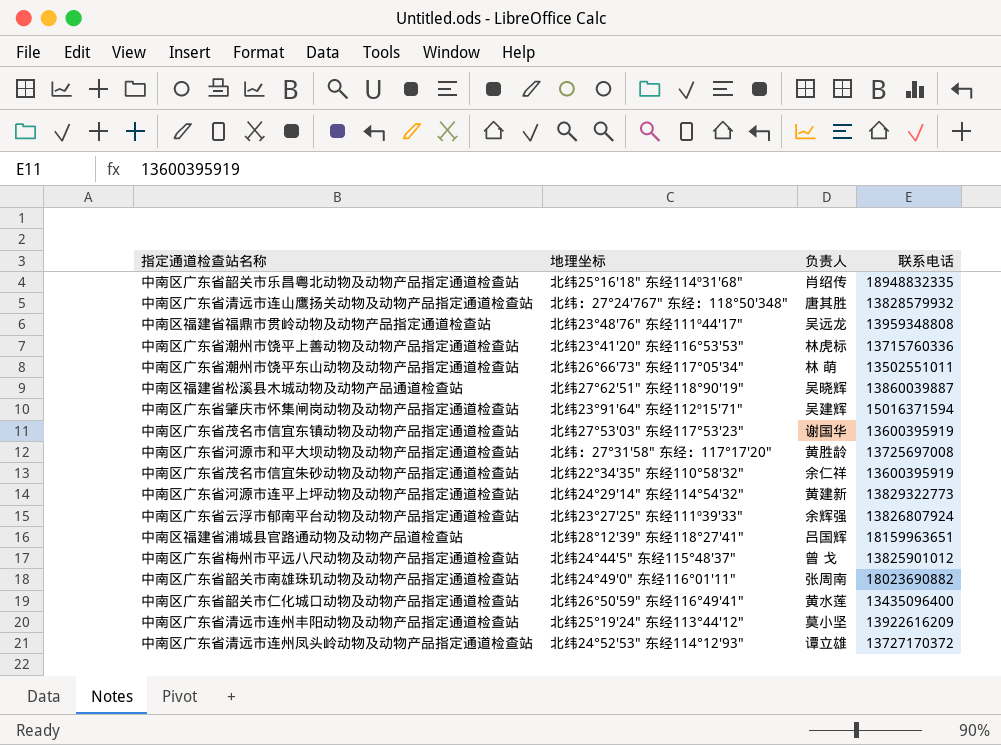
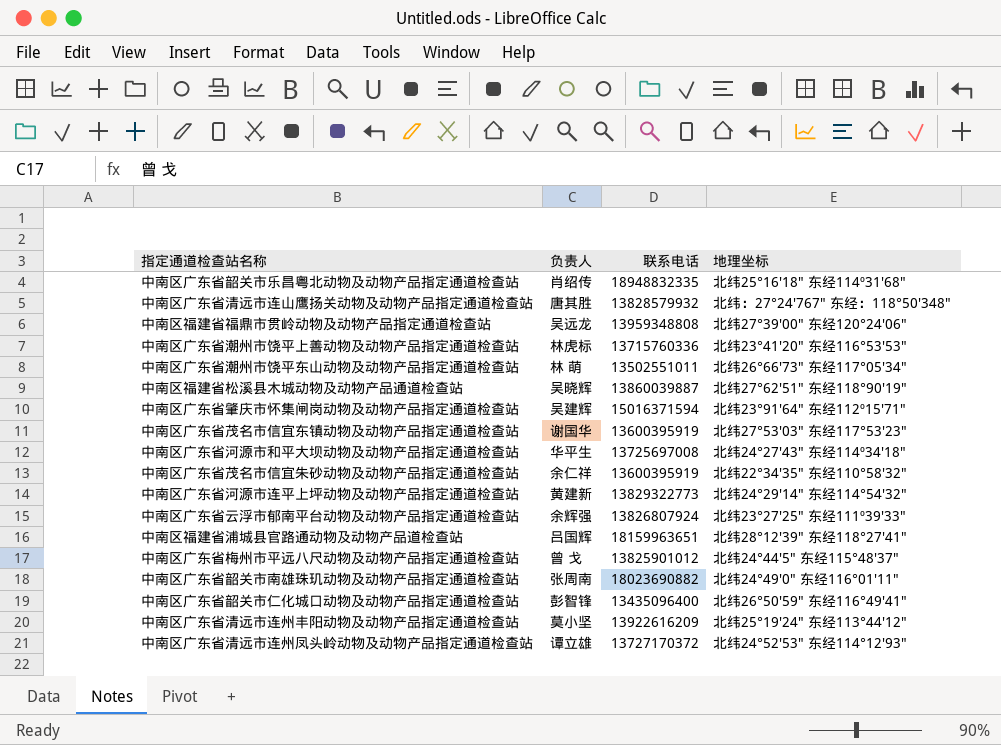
column 地理坐标 | position: 2 -> 4
中南区福建省福鼎市贯岭动物及动物产品指定通道检查站 | 地理坐标: 北纬23°48′76″ 东经111º44′17" -> 北纬27°39′00″ 东经120°24′06″
中南区广东省河源市和平大坝动物及动物产品指定通道检查站 | 负责人: 黄胜龄 -> 华平生
中南区广东省河源市和平大坝动物及动物产品指定通道检查站 | 地理坐标: 北纬：27°31′58" 东经：117°17′20" -> 北纬24°27′43″ 东经114º34′18"
中南区广东省韶关市仁化城口动物及动物产品指定通道检查站 | 负责人: 黄水莲 -> 彭智锋

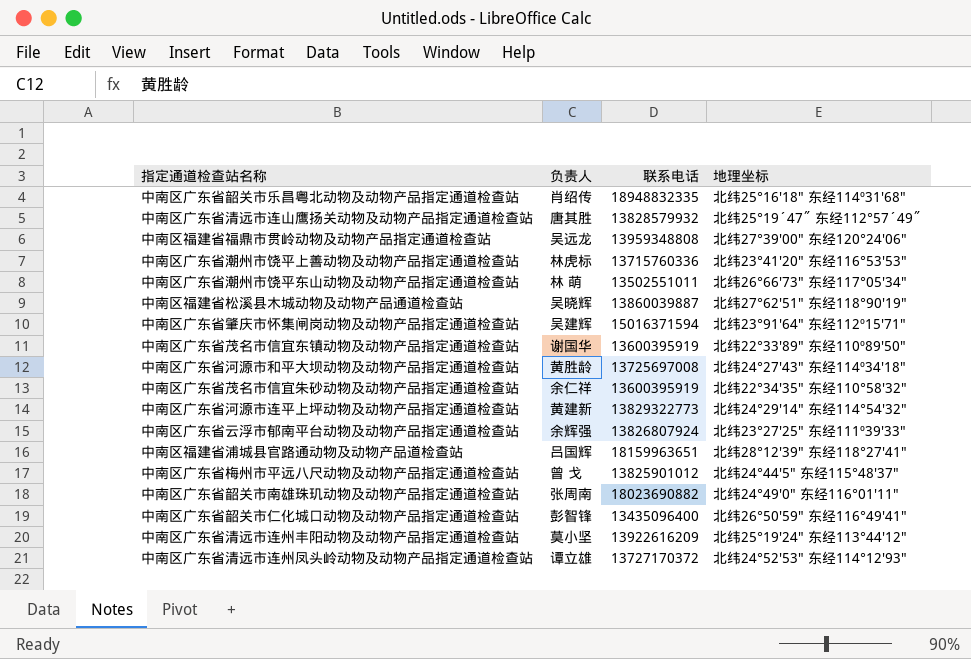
中南区广东省清远市连山鹰扬关动物及动物产品指定通道检查站 | 地理坐标: 北纬：27°24′767" 东经：118°50′348" -> 北纬25°19´47˝ 东经112°57´49˝
中南区广东省茂名市信宜东镇动物及动物产品指定通道检查站 | 地理坐标: 北纬27°53′03″ 东经117°53′23″ -> 北纬22°33′89″ 东经110º89′50"
中南区广东省河源市和平大坝动物及动物产品指定通道检查站 | 负责人: 华平生 -> 黄胜龄

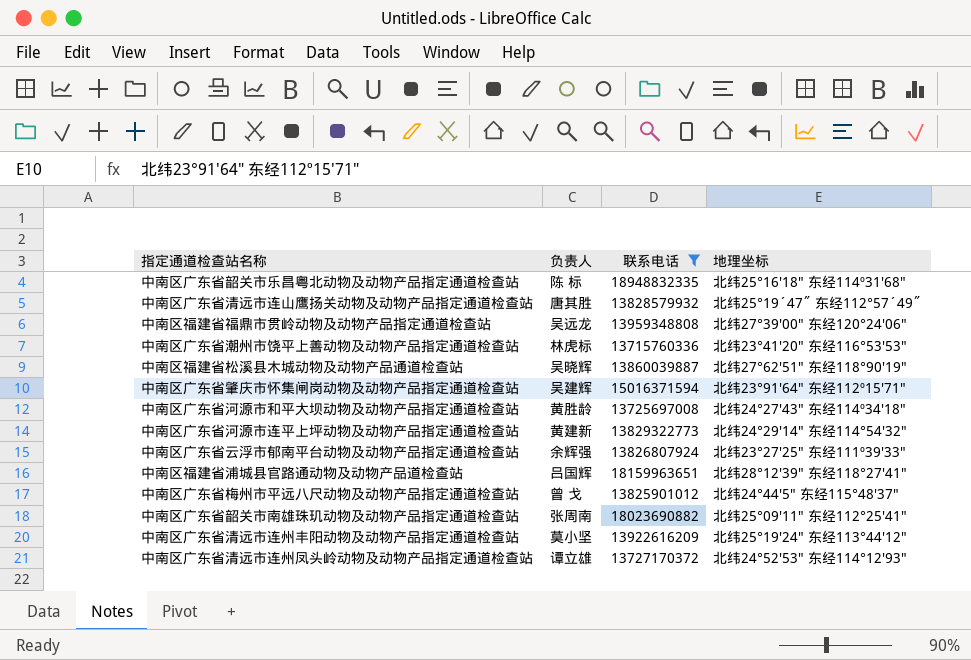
filter: none -> 联系电话 >= 13715760336
中南区广东省韶关市乐昌粤北动物及动物产品指定通道检查站 | 负责人: 肖绍传 -> 陈 标
中南区广东省韶关市南雄珠玑动物及动物产品指定通道检查站 | 地理坐标: 北纬24°49′0" 东经116°01′11" -> 北纬25°09′11" 东经112°25′41"

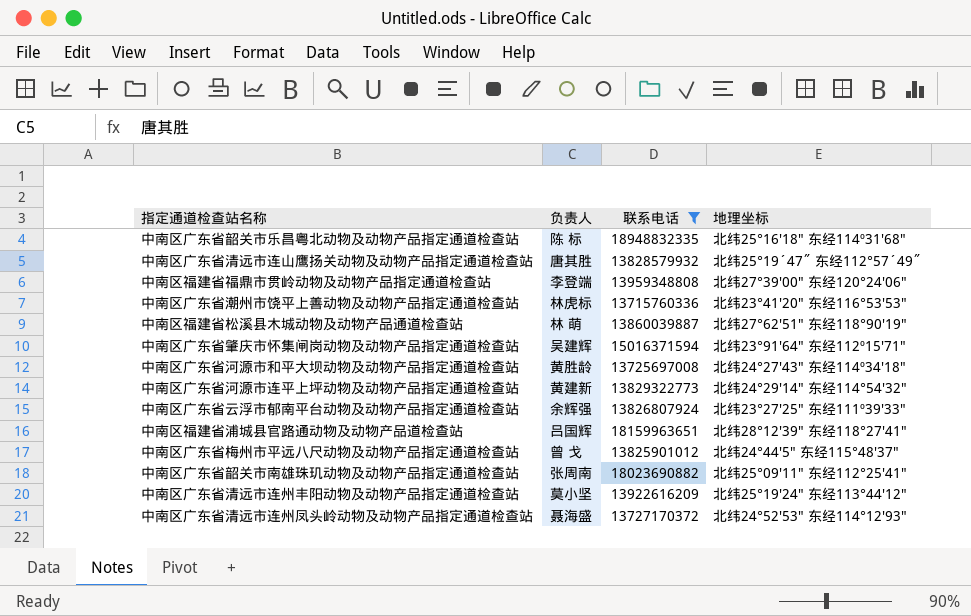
中南区福建省福鼎市贯岭动物及动物产品指定通道检查站 | 负责人: 吴远龙 -> 李登端
中南区福建省松溪县木城动物及动物产品通道检查站 | 负责人: 吴晓辉 -> 林 萌
中南区广东省清远市连州凤头岭动物及动物产品指定通道检查站 | 负责人: 谭立雄 -> 聂海盛

